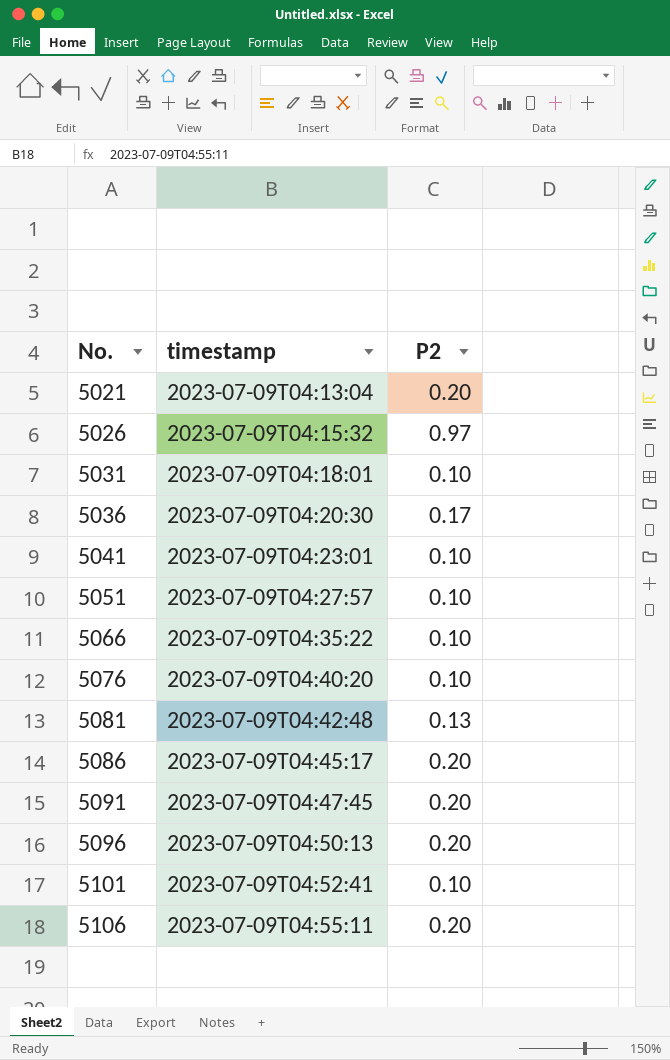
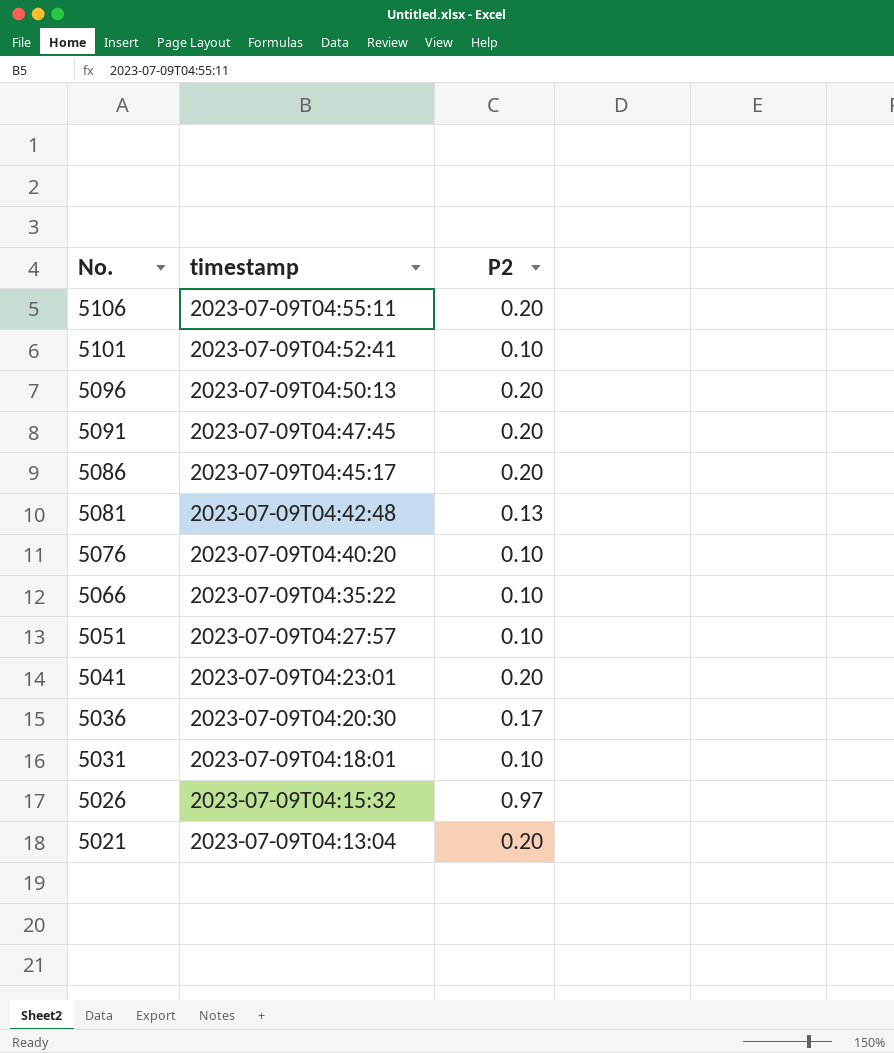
row order: No. ascending -> No. descending
5041 | P2: 0.10 -> 0.20

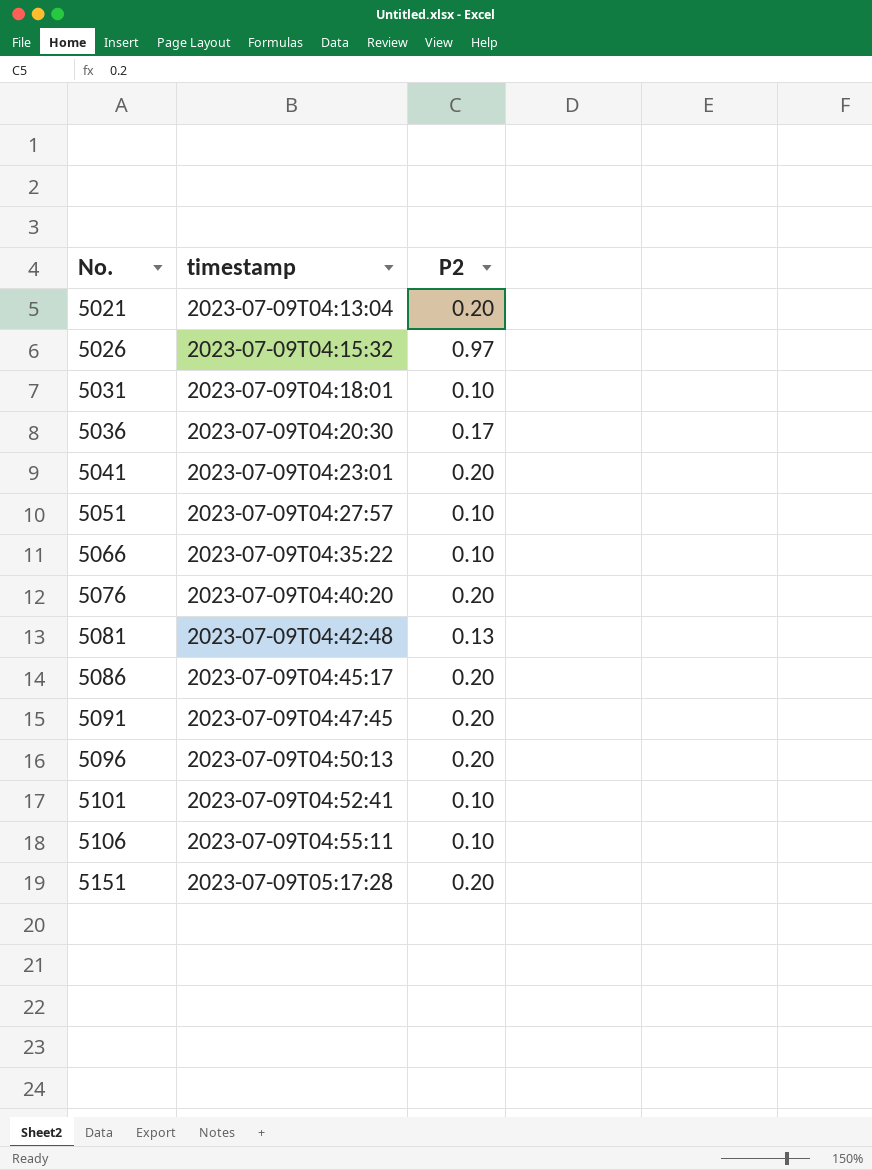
row order: No. descending -> No. ascending
5076 | P2: 0.10 -> 0.20
5106 | P2: 0.20 -> 0.10
row 5151: none -> 2023-07-09T05:17:28 | 0.20

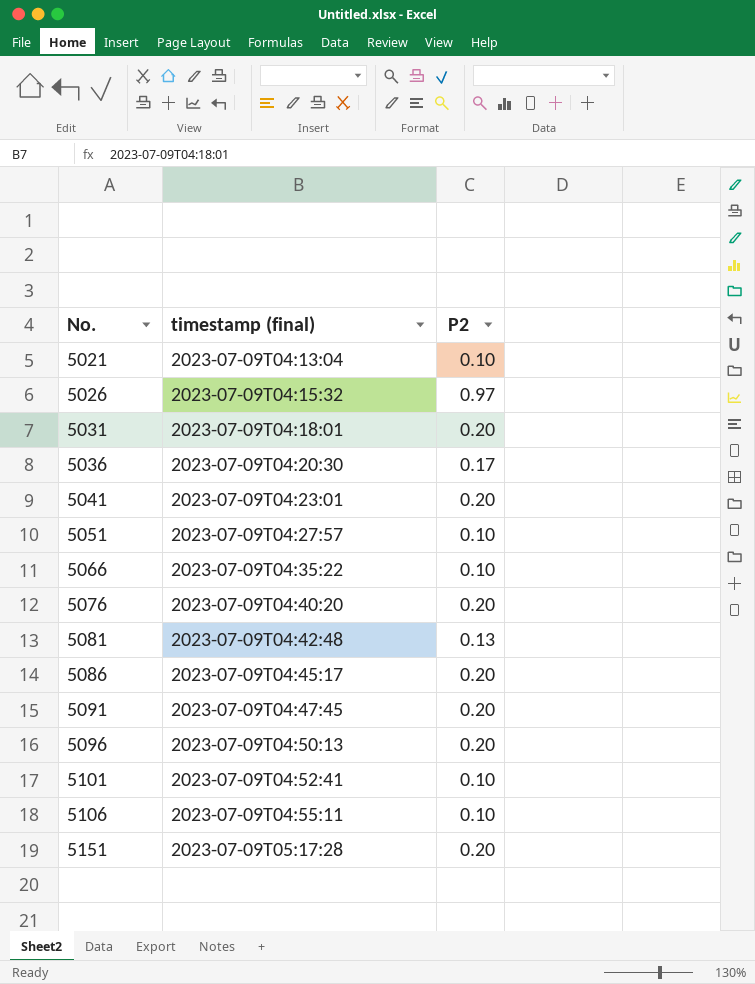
column name: timestamp -> timestamp (final)
5021 | P2: 0.20 -> 0.10
5031 | P2: 0.10 -> 0.20

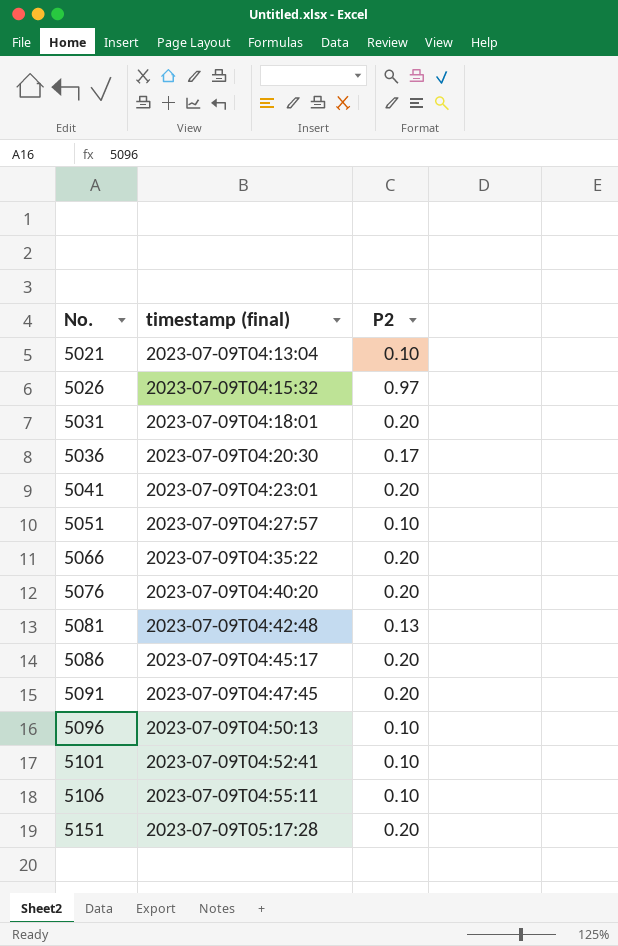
5066 | P2: 0.10 -> 0.20
5096 | P2: 0.20 -> 0.10

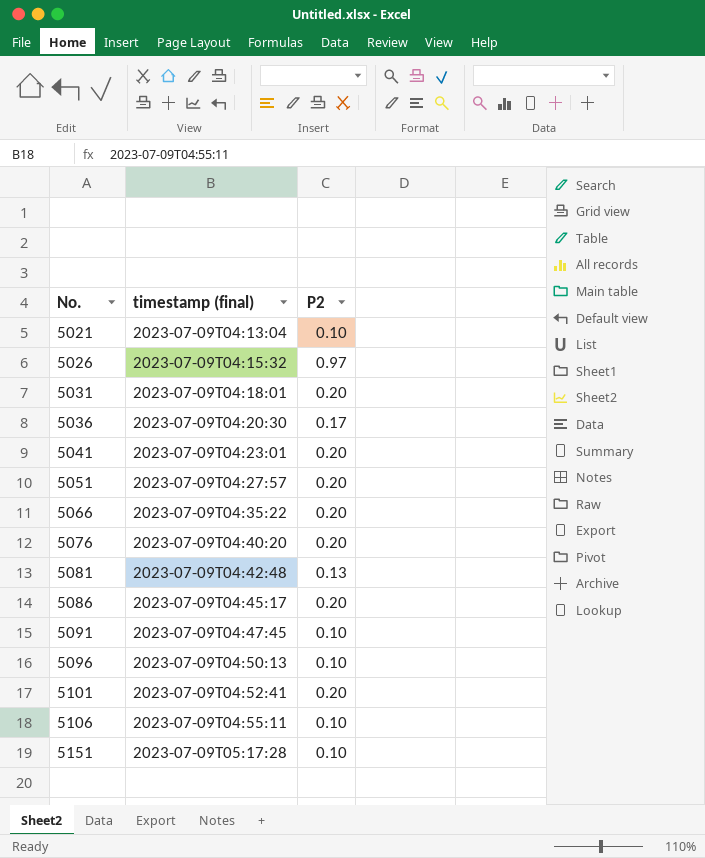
5051 | P2: 0.10 -> 0.20
5091 | P2: 0.20 -> 0.10
5101 | P2: 0.10 -> 0.20
5151 | P2: 0.20 -> 0.10

